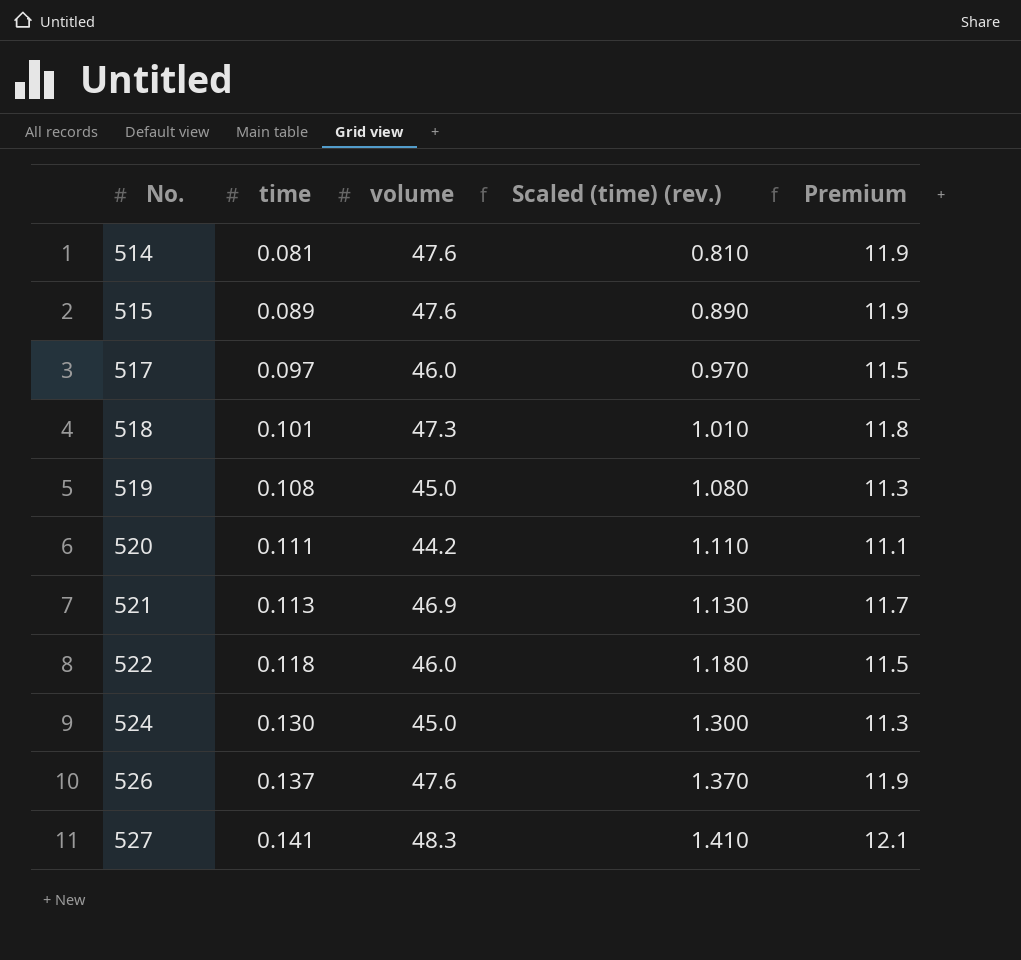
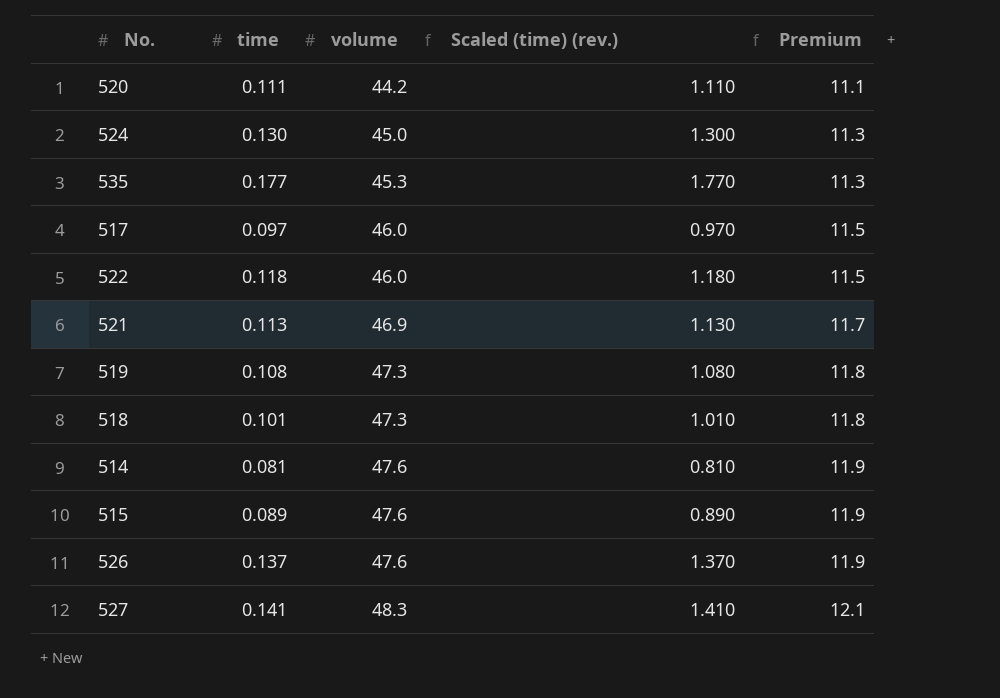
row order: No. ascending -> volume ascending
row 535: none -> 0.177 | 45.3 | 1.770 | 11.3
519 | volume: 45.0 -> 47.3
519 | Premium: 11.3 -> 11.8

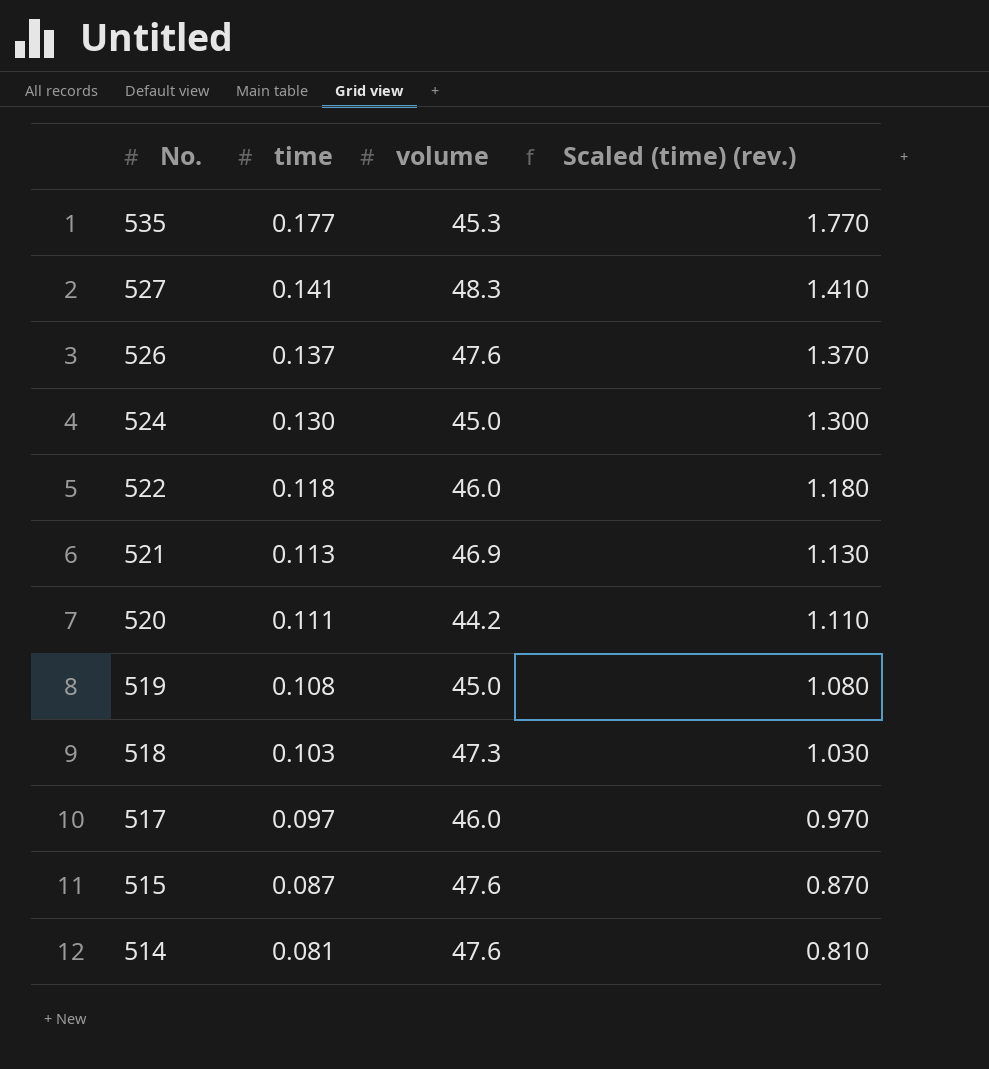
row order: volume ascending -> No. descending
column Premium | formula: [volume] * 0.25 -> none
519 | volume: 47.3 -> 45.0
518 | time: 0.101 -> 0.103
518 | Scaled (time) (rev.): 1.010 -> 1.030
515 | time: 0.089 -> 0.087
515 | Scaled (time) (rev.): 0.890 -> 0.870

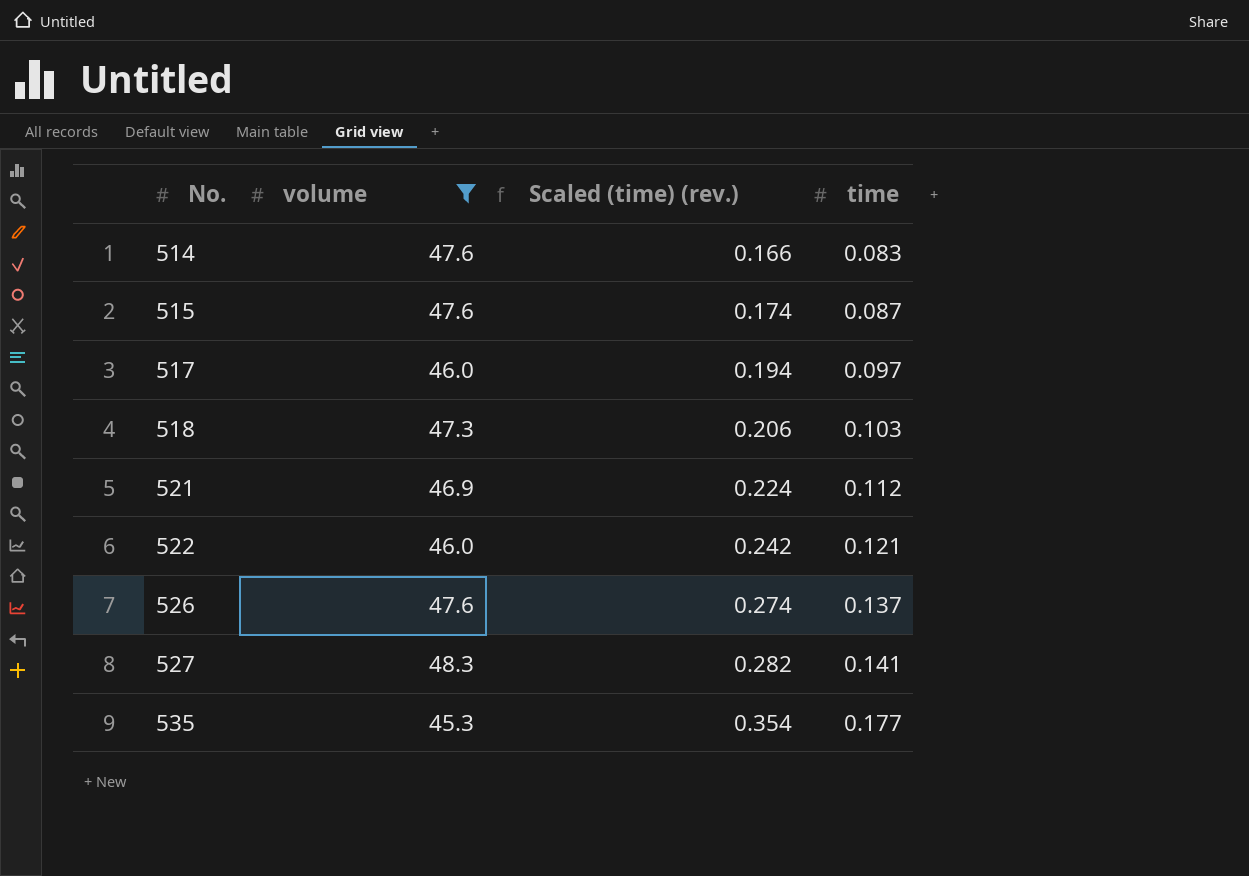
filter: none -> volume >= 45.3
row order: No. descending -> No. ascending
column Scaled (time) (rev.) | formula: [time] * 10 -> [time] * 2
column time | position: 2 -> 4
514 | time: 0.081 -> 0.083
521 | time: 0.113 -> 0.112
522 | time: 0.118 -> 0.121

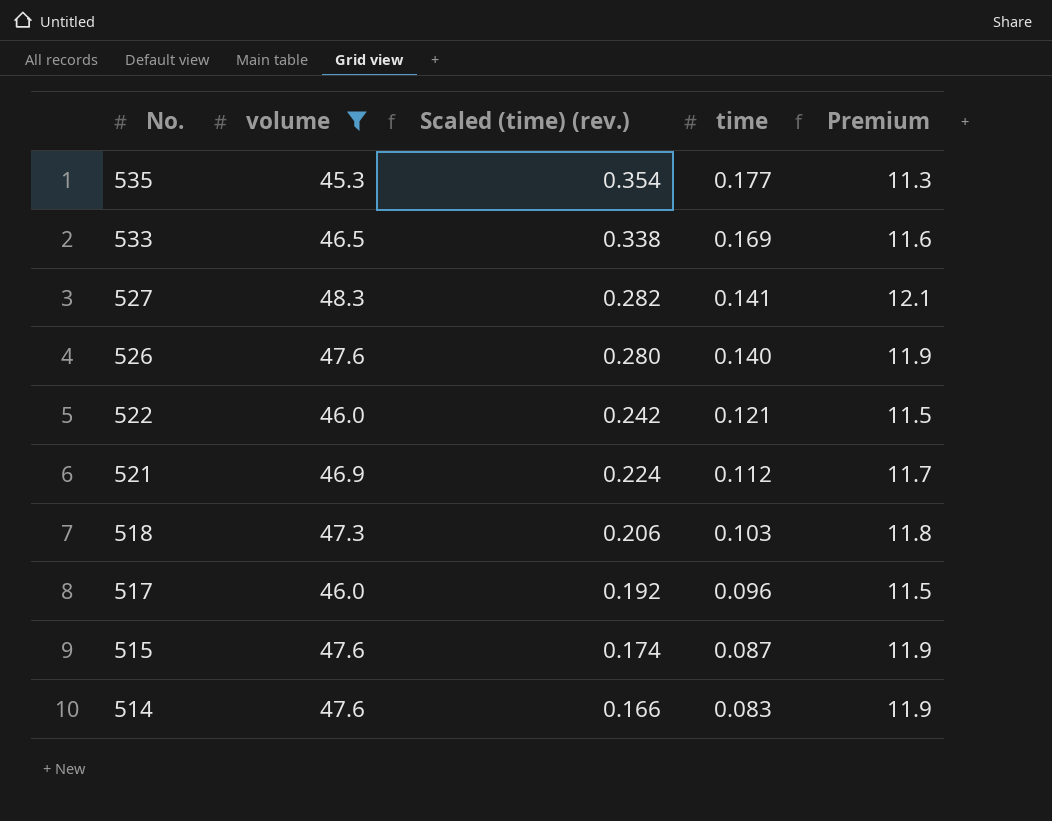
row order: No. ascending -> No. descending
column Premium | formula: none -> [volume] * 0.25
row 533: none -> 46.5 | 0.338 | 0.169 | 11.6
526 | Scaled (time) (rev.): 0.274 -> 0.280
526 | time: 0.137 -> 0.140
517 | Scaled (time) (rev.): 0.194 -> 0.192
517 | time: 0.097 -> 0.096

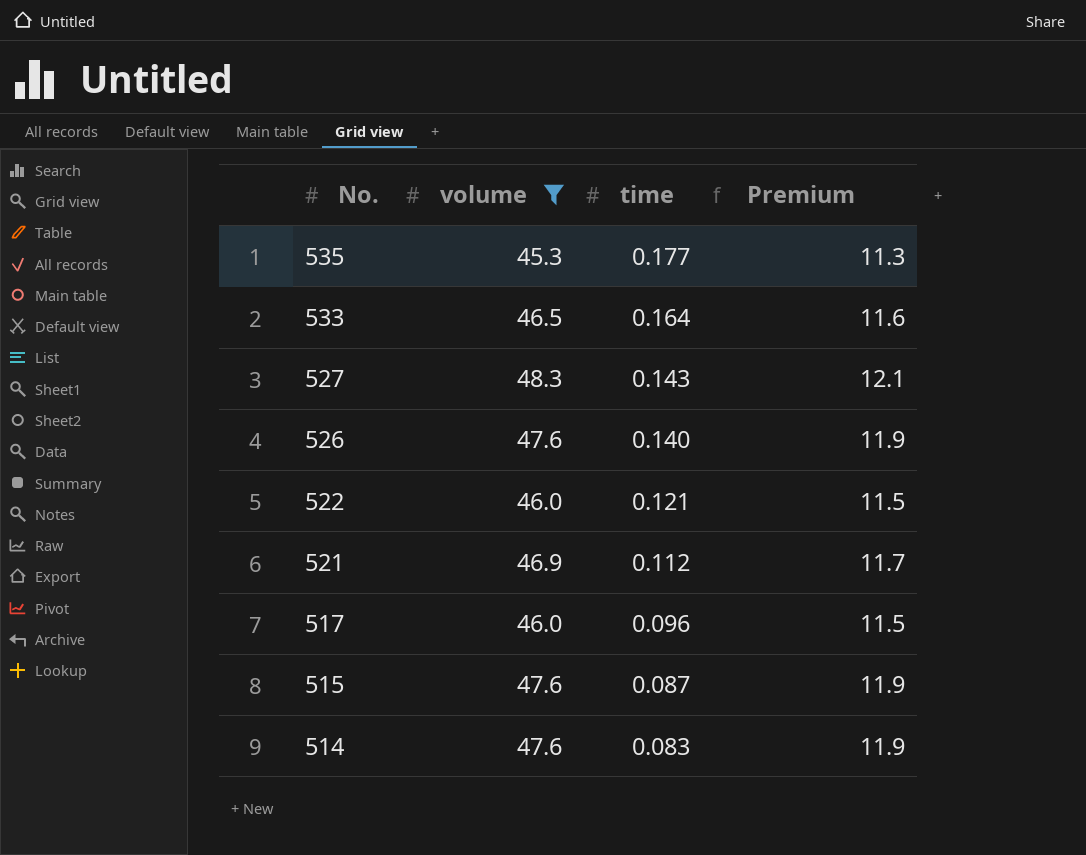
column Scaled (time) (rev.) | formula: [time] * 2 -> none
row 518: 47.3 | 0.206 | 0.103 | 11.8 -> none
533 | time: 0.169 -> 0.164
527 | time: 0.141 -> 0.143

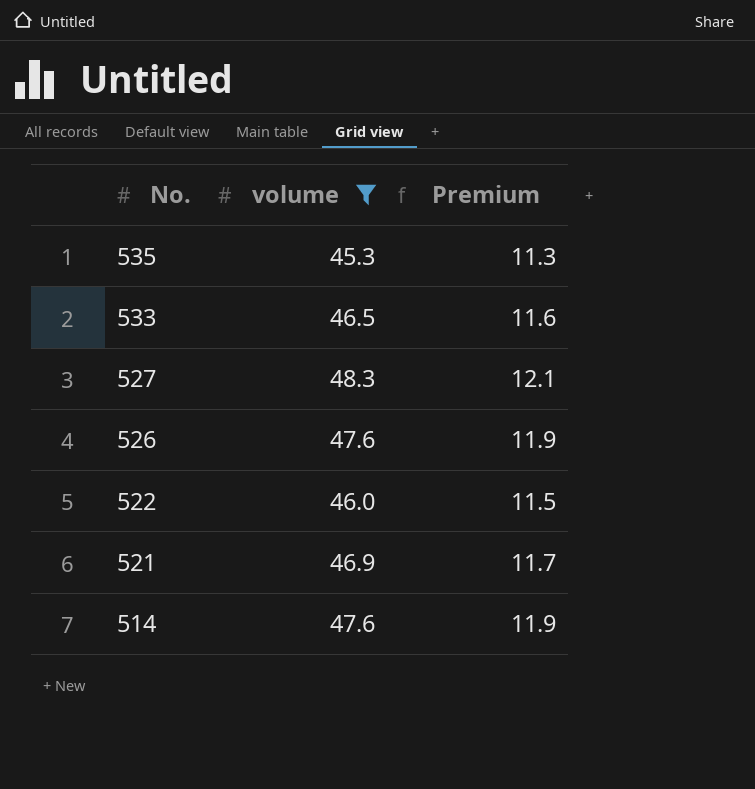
column time | position: 3 -> none
row 517: 46.0 | 0.096 | 11.5 -> none
row 515: 47.6 | 0.087 | 11.9 -> none

